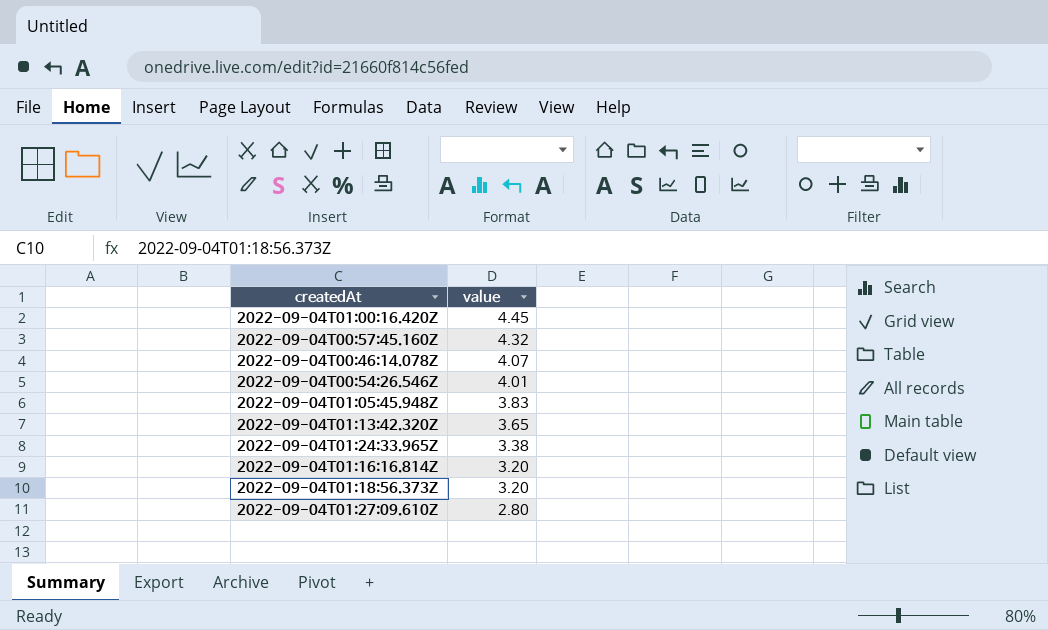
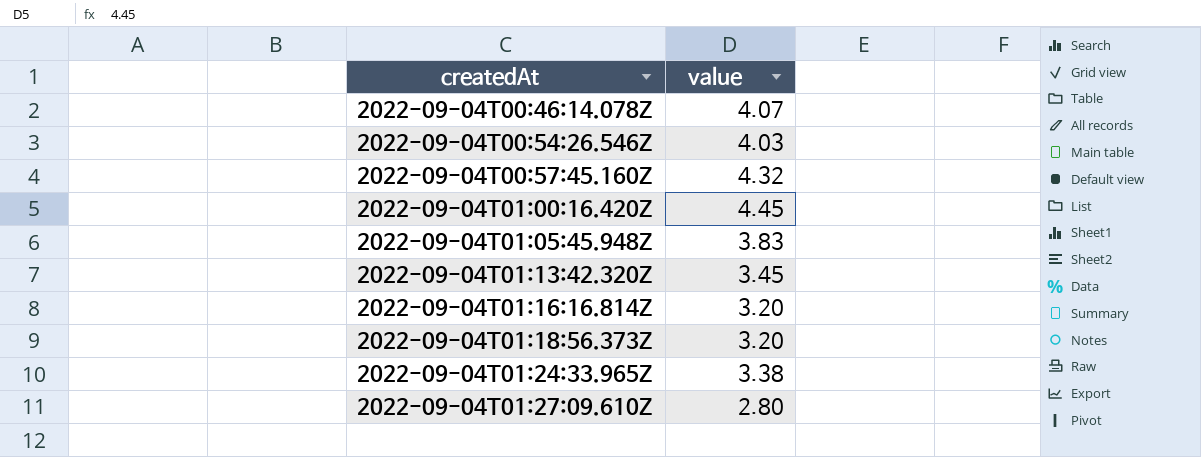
row order: value descending -> createdAt ascending
2022-09-04T00:54:26.546Z | value: 4.01 -> 4.03
2022-09-04T01:13:42.320Z | value: 3.65 -> 3.45

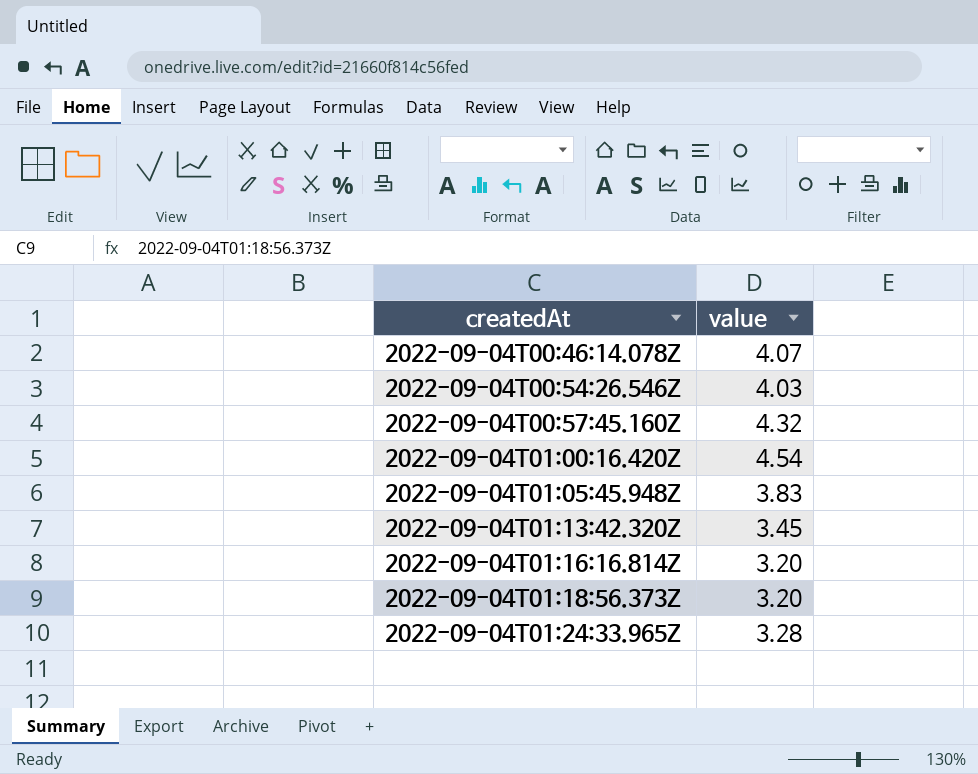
row 2022-09-04T01:27:09.610Z: 2.80 -> none
2022-09-04T01:00:16.420Z | value: 4.45 -> 4.54
2022-09-04T01:24:33.965Z | value: 3.38 -> 3.28

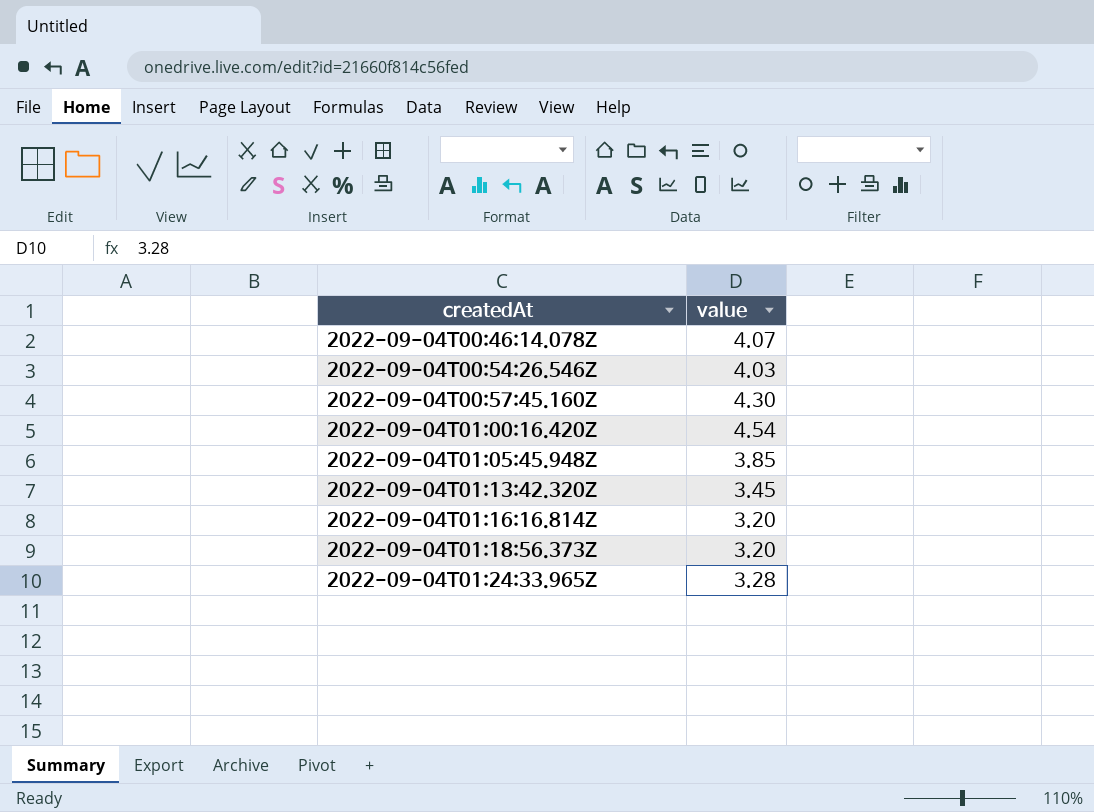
2022-09-04T00:57:45.160Z | value: 4.32 -> 4.30
2022-09-04T01:05:45.948Z | value: 3.83 -> 3.85

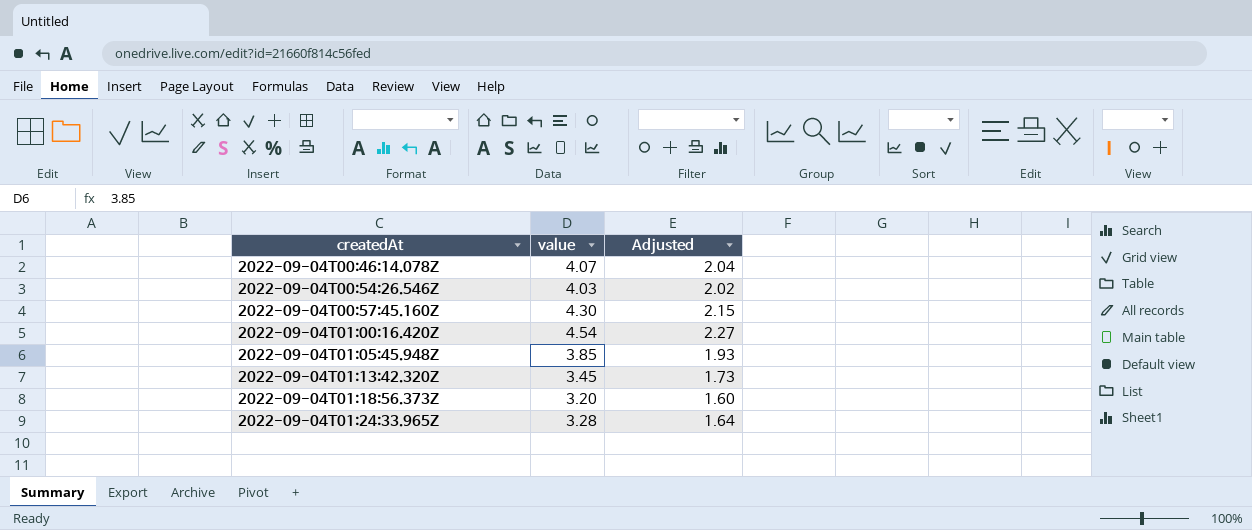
column Adjusted | formula: none -> [value] * 0.5
row 2022-09-04T01:16:16.814Z: 3.20 -> none

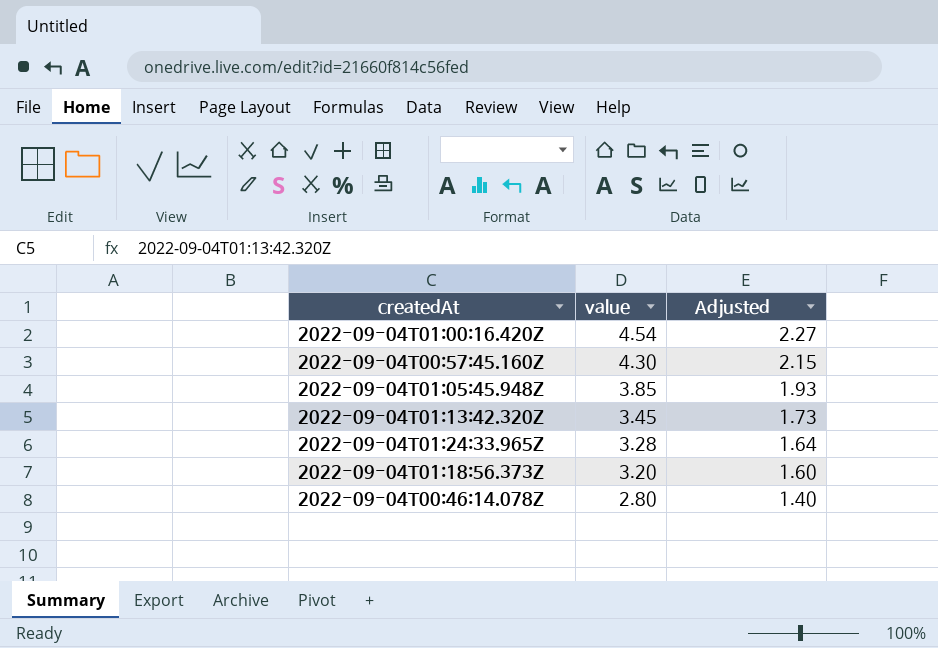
row order: createdAt ascending -> value descending
row 2022-09-04T00:54:26.546Z: 4.03 | 2.02 -> none
2022-09-04T00:46:14.078Z | value: 4.07 -> 2.80
2022-09-04T00:46:14.078Z | Adjusted: 2.04 -> 1.40

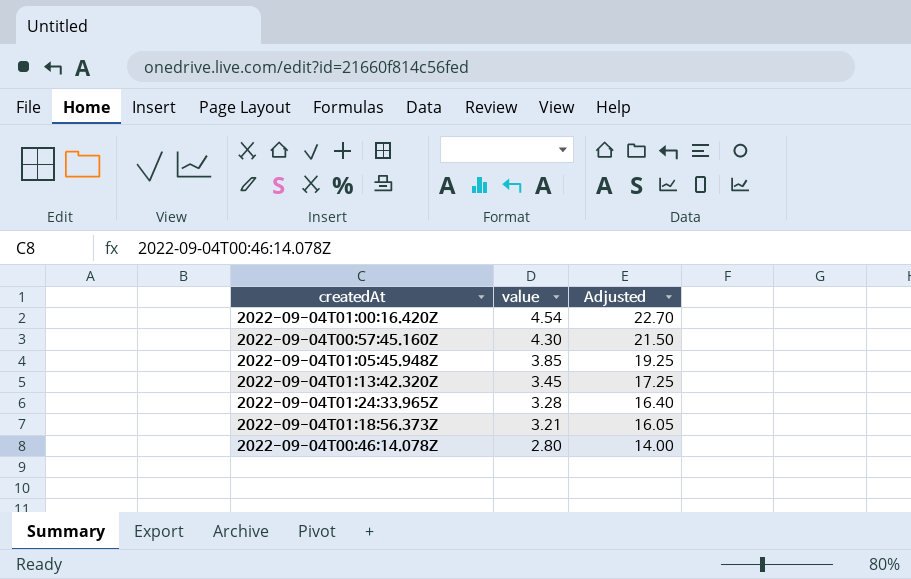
column Adjusted | formula: [value] * 0.5 -> [value] * 5
2022-09-04T01:18:56.373Z | value: 3.20 -> 3.21

